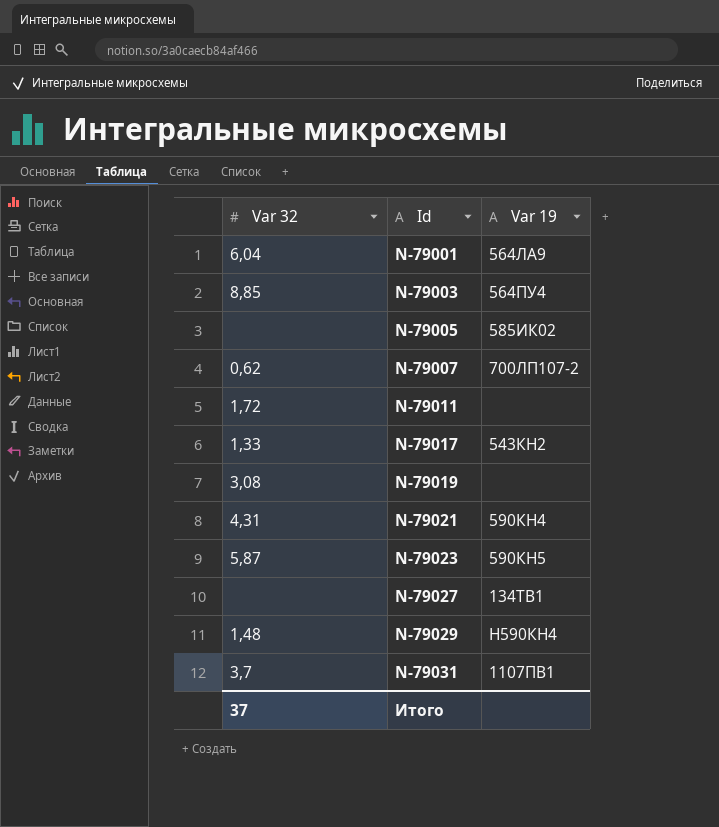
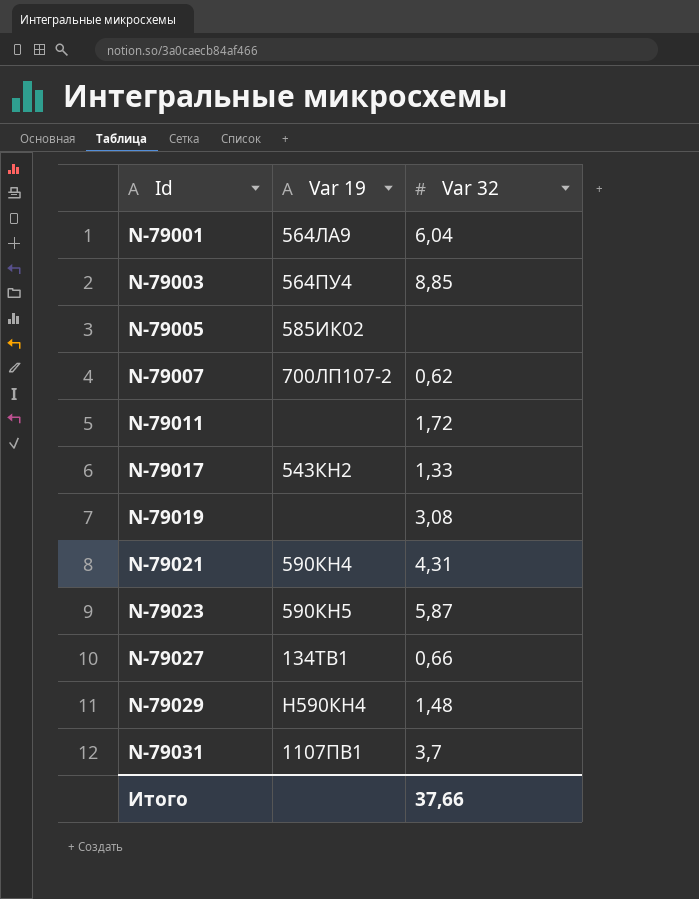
column Var 32 | position: 1 -> 3
N-79027 | Var 32: none -> 0,66
Итого | Var 32: 37 -> 37,66

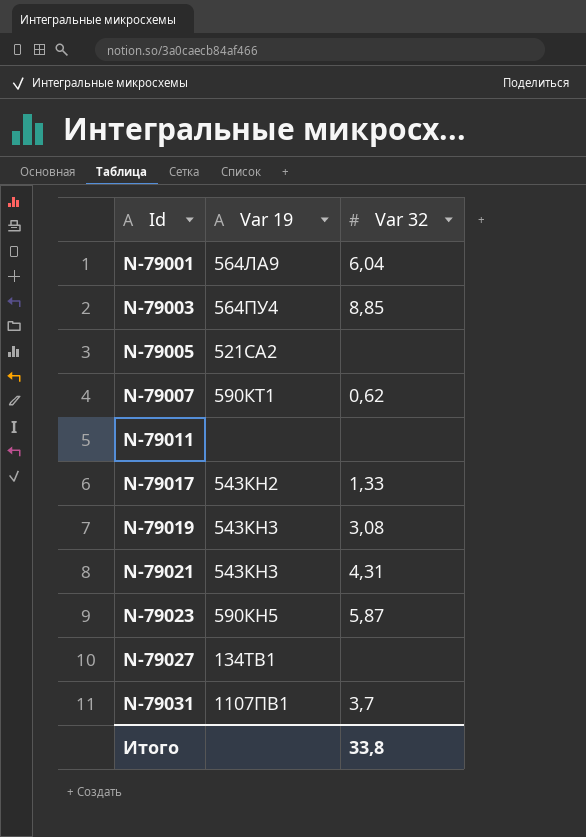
row N-79029: Н590КН4 | 1,48 -> none
N-79005 | Var 19: 585ИК02 -> 521СА2
N-79007 | Var 19: 700ЛП107-2 -> 590КТ1
N-79011 | Var 32: 1,72 -> none
N-79019 | Var 19: none -> 543КН3
N-79021 | Var 19: 590КН4 -> 543КН3
N-79027 | Var 32: 0,66 -> none
Итого | Var 32: 37,66 -> 33,8

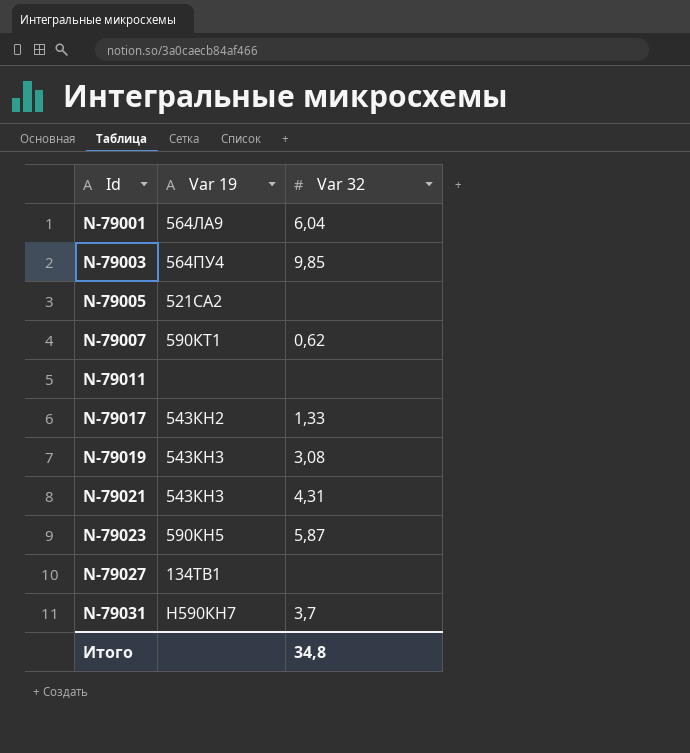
N-79003 | Var 32: 8,85 -> 9,85
N-79031 | Var 19: 1107ПВ1 -> Н590КН7
Итого | Var 32: 33,8 -> 34,8

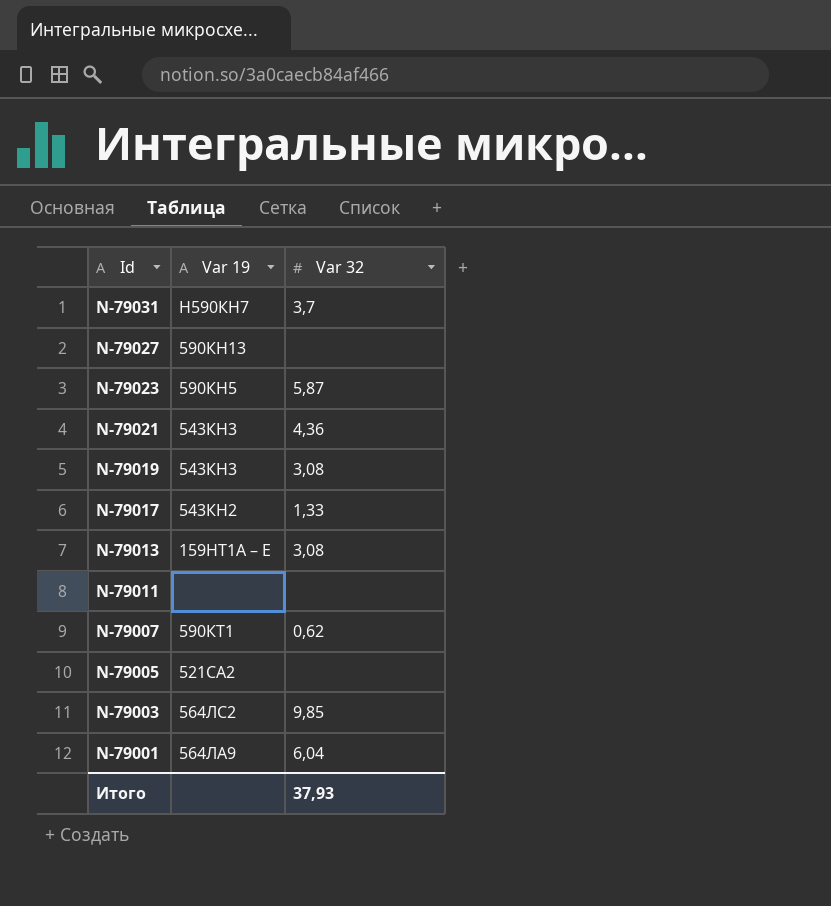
row order: Id ascending -> Id descending
N-79027 | Var 19: 134ТВ1 -> 590КН13
N-79021 | Var 32: 4,31 -> 4,36
row N-79013: none -> 159НТ1А – Е | 3,08
N-79003 | Var 19: 564ПУ4 -> 564ЛС2
Итого | Var 32: 34,8 -> 37,93

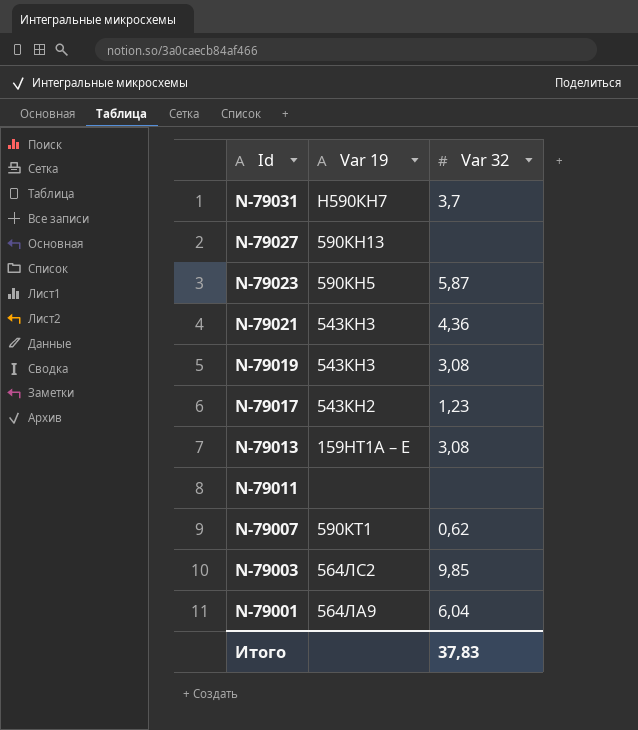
row N-79005: 521СА2 | none -> none
N-79017 | Var 32: 1,33 -> 1,23
Итого | Var 32: 37,93 -> 37,83

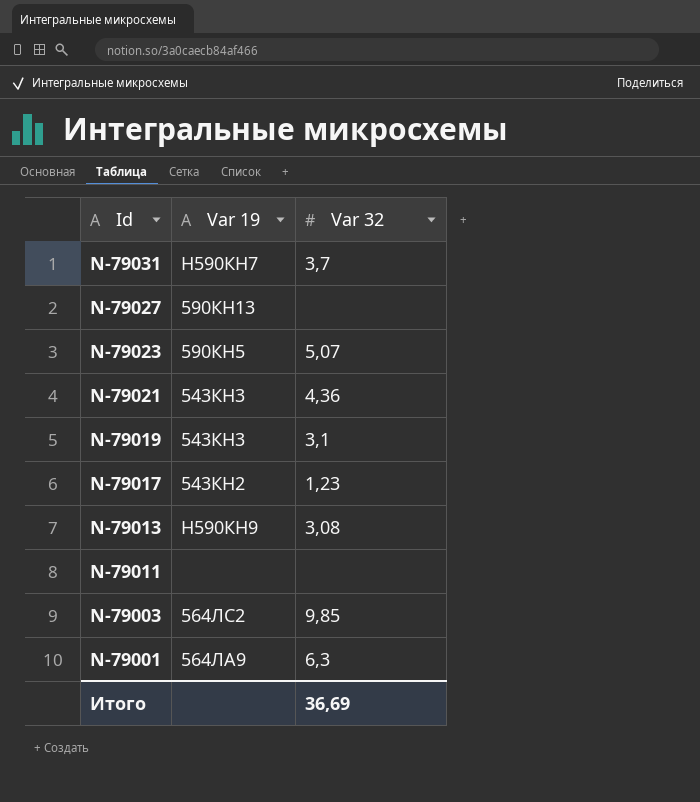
row N-79007: 590КТ1 | 0,62 -> none
N-79023 | Var 32: 5,87 -> 5,07
N-79019 | Var 32: 3,08 -> 3,1
N-79013 | Var 19: 159НТ1А – Е -> Н590КН9
N-79001 | Var 32: 6,04 -> 6,3
Итого | Var 32: 37,83 -> 36,69

